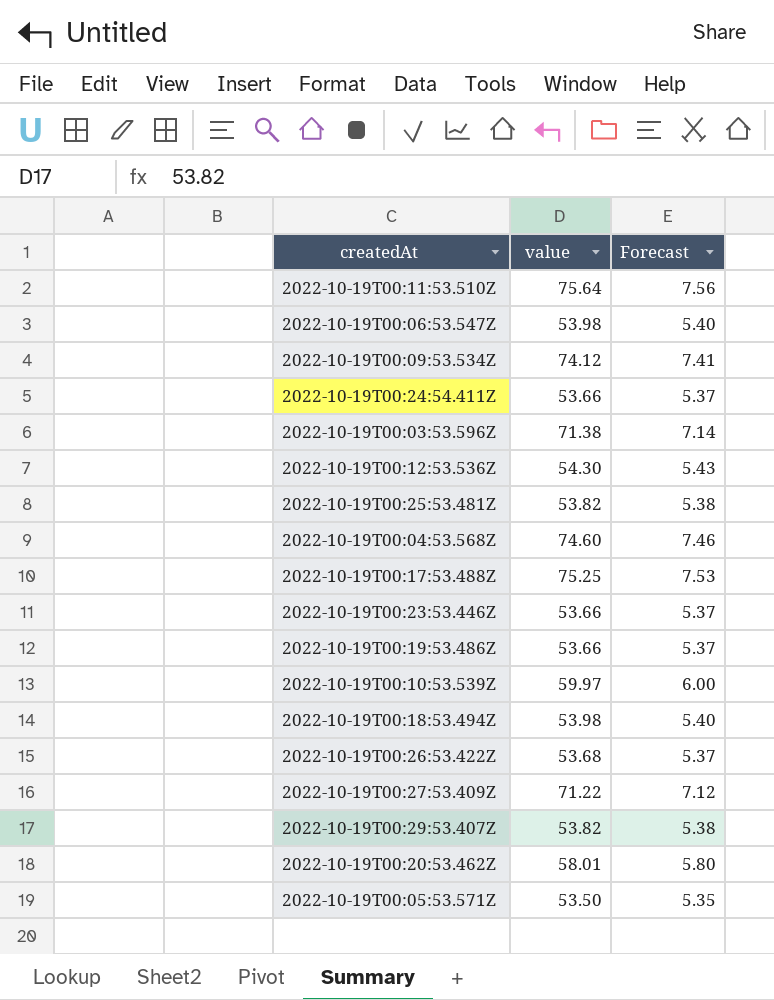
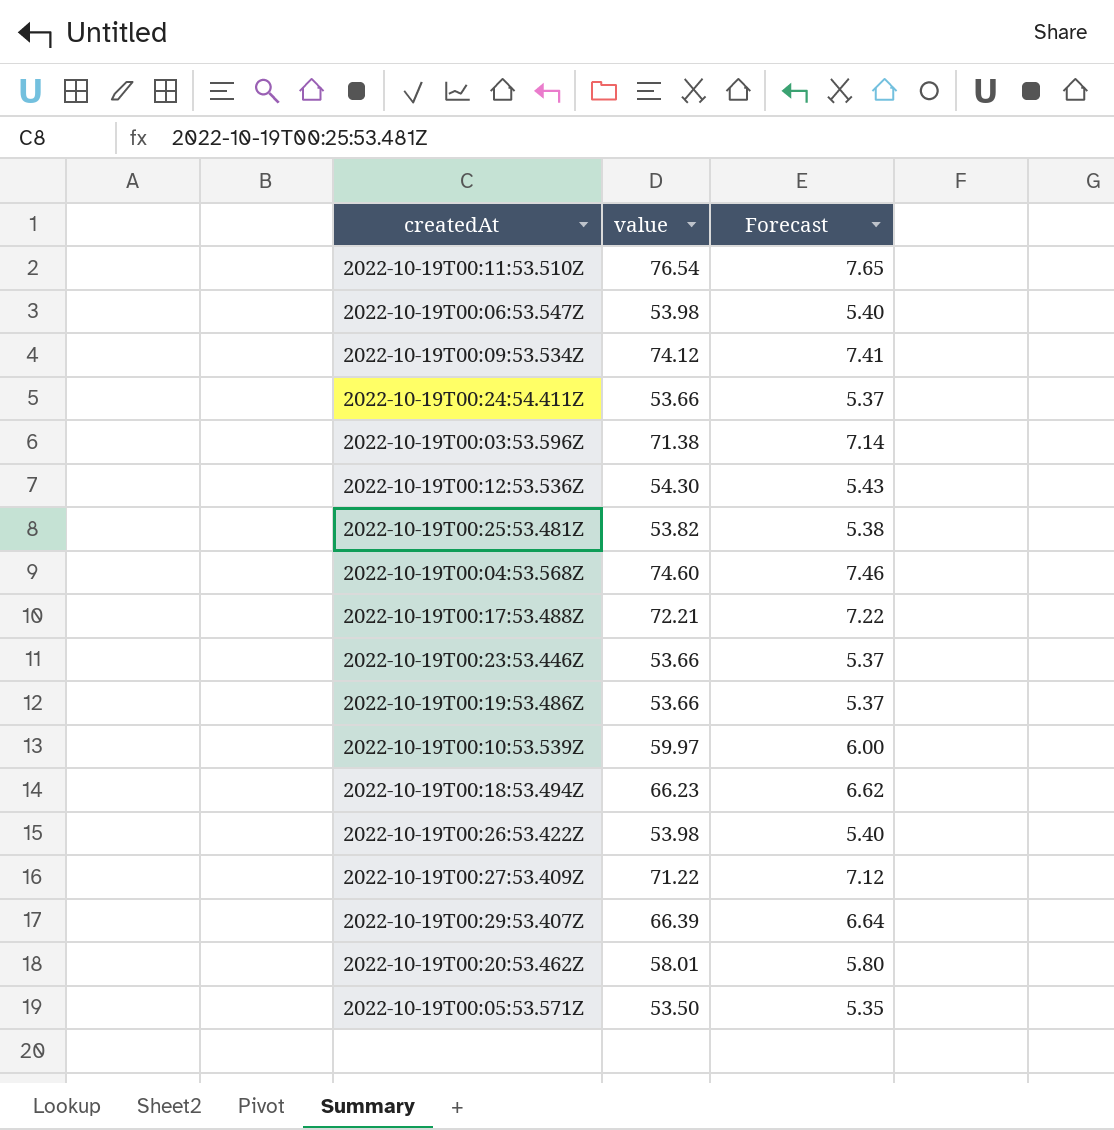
2022-10-19T00:11:53.510Z | value: 75.64 -> 76.54
2022-10-19T00:11:53.510Z | Forecast: 7.56 -> 7.65
2022-10-19T00:17:53.488Z | value: 75.25 -> 72.21
2022-10-19T00:17:53.488Z | Forecast: 7.53 -> 7.22
2022-10-19T00:18:53.494Z | value: 53.98 -> 66.23
2022-10-19T00:18:53.494Z | Forecast: 5.40 -> 6.62
2022-10-19T00:26:53.422Z | value: 53.68 -> 53.98
2022-10-19T00:26:53.422Z | Forecast: 5.37 -> 5.40
2022-10-19T00:29:53.407Z | value: 53.82 -> 66.39
2022-10-19T00:29:53.407Z | Forecast: 5.38 -> 6.64

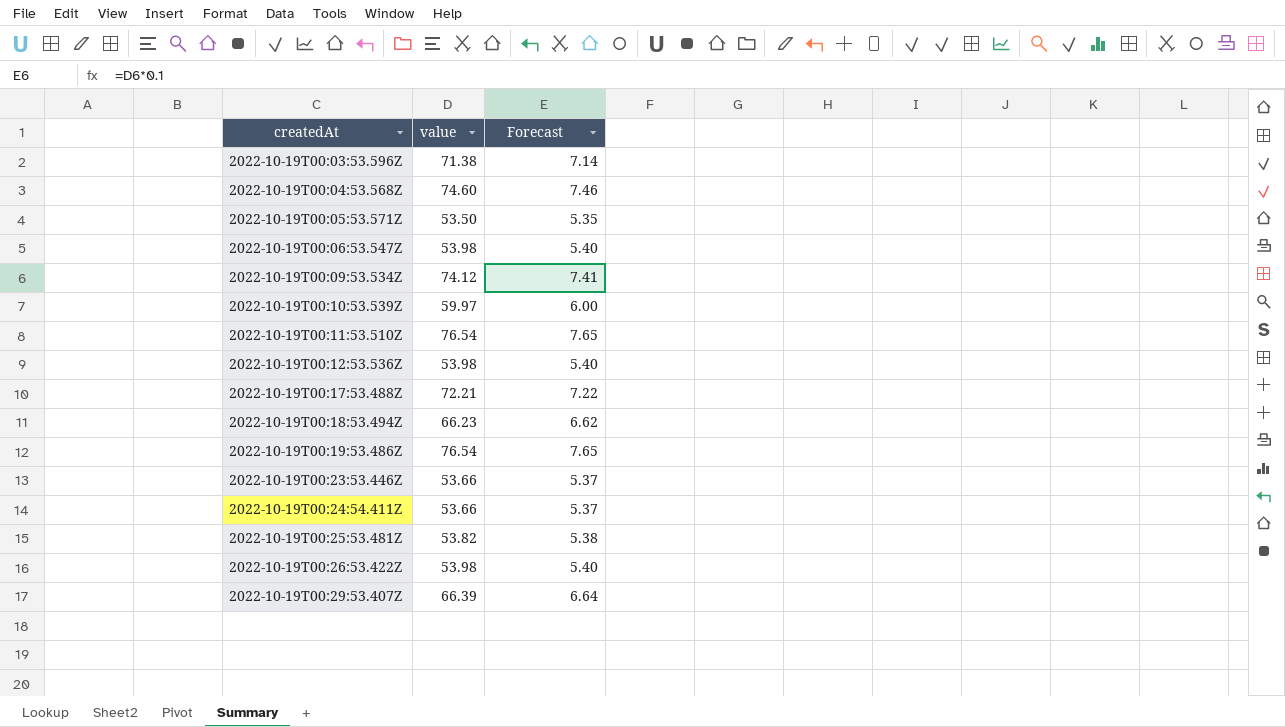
row order: none -> createdAt ascending
row 2022-10-19T00:27:53.409Z: 71.22 | 7.12 -> none
row 2022-10-19T00:20:53.462Z: 58.01 | 5.80 -> none
2022-10-19T00:12:53.536Z | value: 54.30 -> 53.98
2022-10-19T00:12:53.536Z | Forecast: 5.43 -> 5.40
2022-10-19T00:19:53.486Z | value: 53.66 -> 76.54
2022-10-19T00:19:53.486Z | Forecast: 5.37 -> 7.65

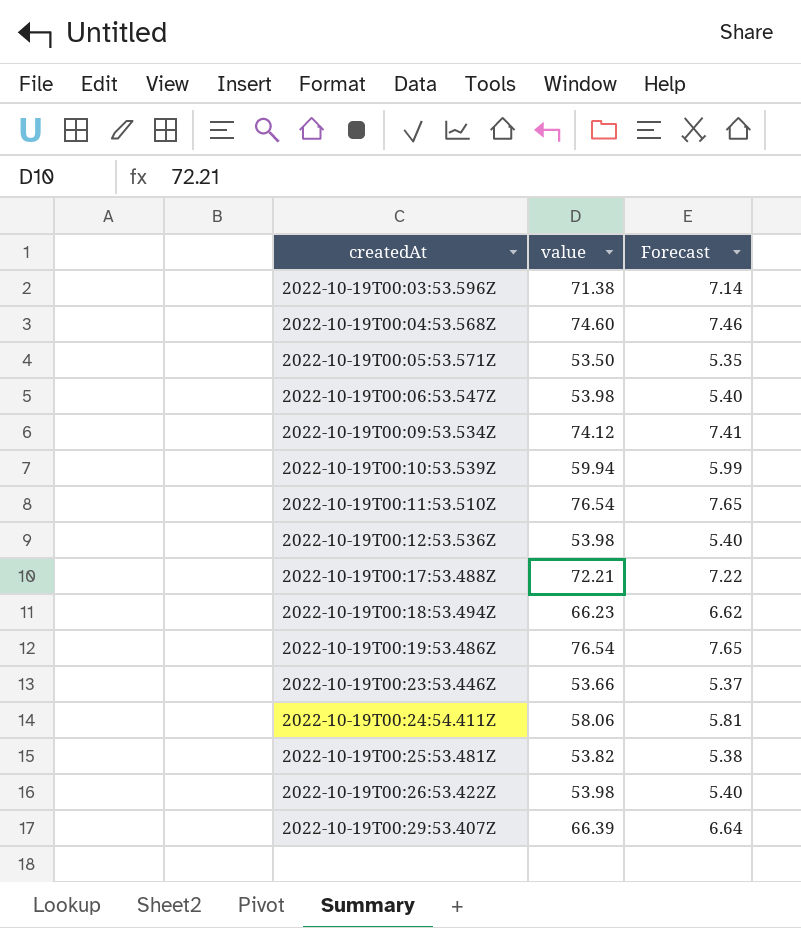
2022-10-19T00:10:53.539Z | value: 59.97 -> 59.94
2022-10-19T00:10:53.539Z | Forecast: 6.00 -> 5.99
2022-10-19T00:24:54.411Z | value: 53.66 -> 58.06
2022-10-19T00:24:54.411Z | Forecast: 5.37 -> 5.81

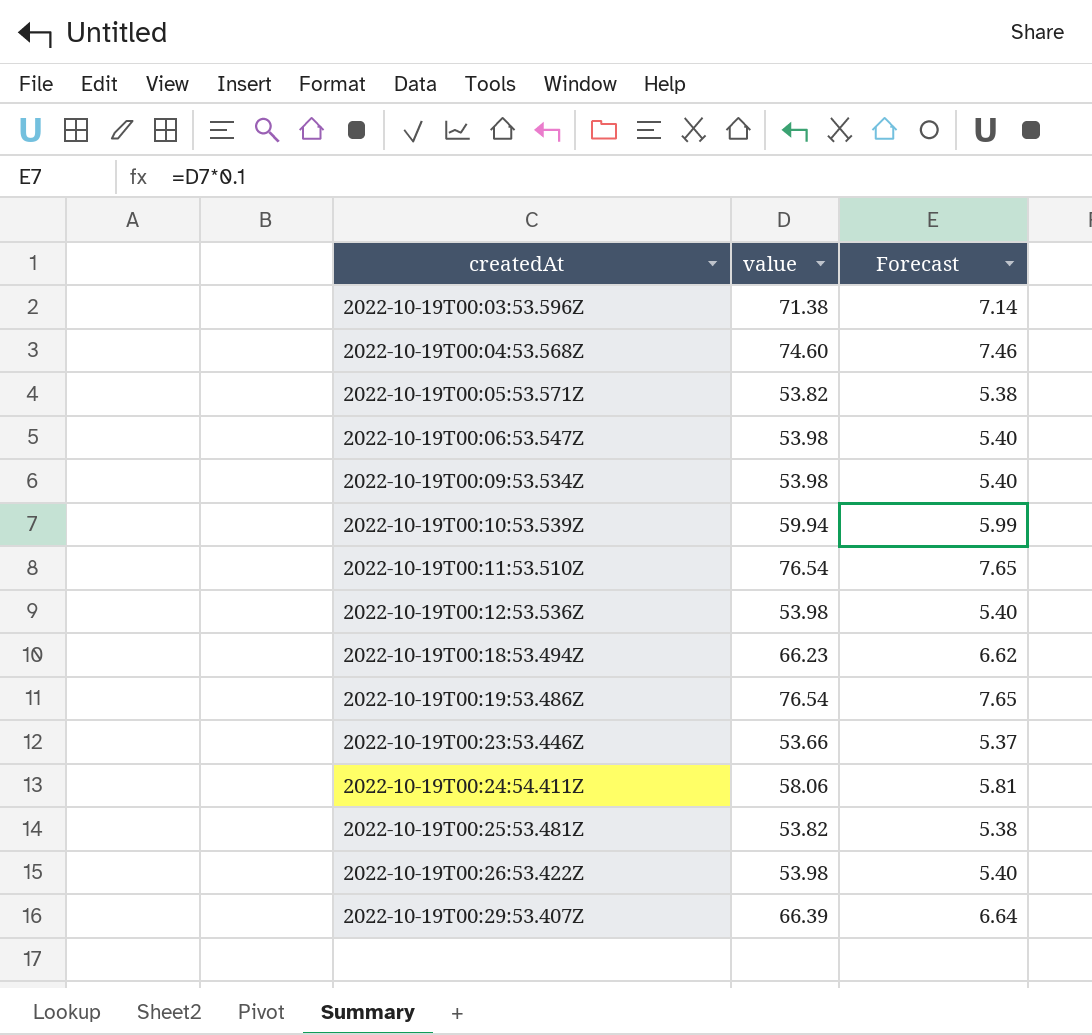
row 2022-10-19T00:17:53.488Z: 72.21 | 7.22 -> none
2022-10-19T00:05:53.571Z | value: 53.50 -> 53.82
2022-10-19T00:05:53.571Z | Forecast: 5.35 -> 5.38
2022-10-19T00:09:53.534Z | value: 74.12 -> 53.98
2022-10-19T00:09:53.534Z | Forecast: 7.41 -> 5.40

